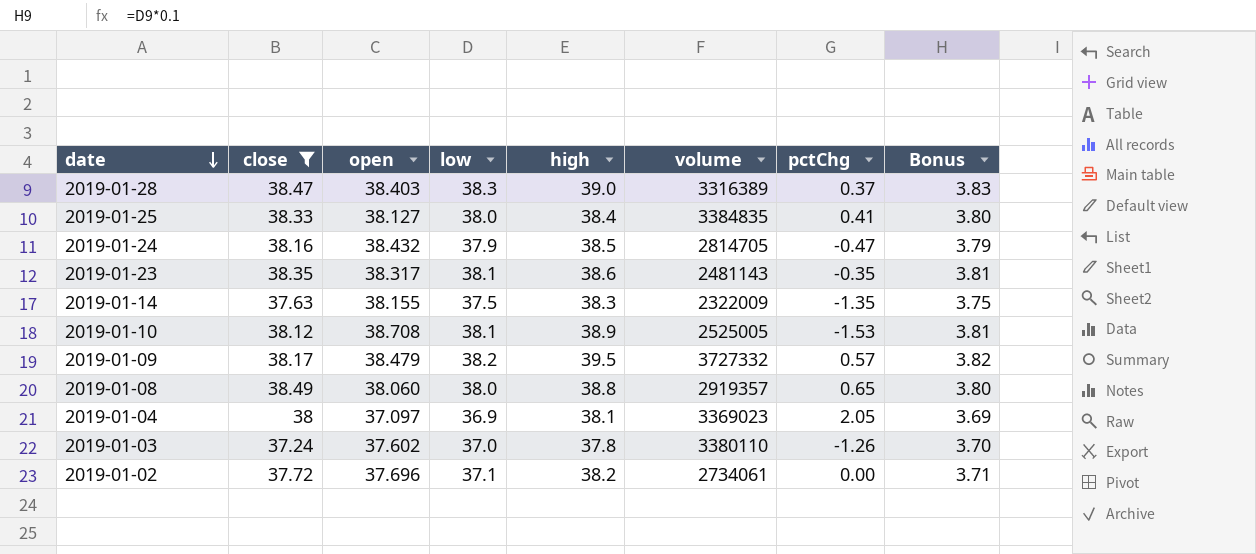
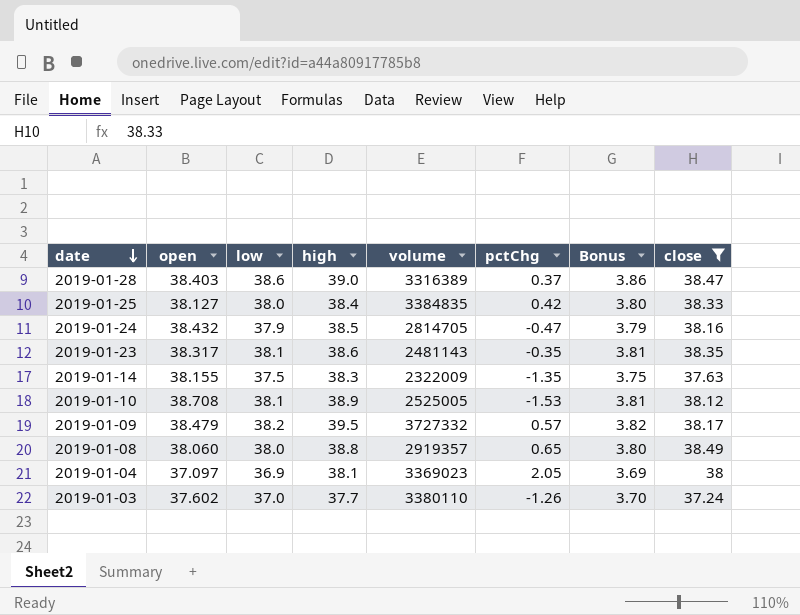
column close | position: 2 -> 8
row 2019-01-02: 37.72 | 37.696 | 37.1 | 38.2 | 2734061 | 0.00 | 3.71 -> none
2019-01-28 | low: 38.3 -> 38.6
2019-01-28 | Bonus: 3.83 -> 3.86
2019-01-25 | pctChg: 0.41 -> 0.42
2019-01-03 | high: 37.8 -> 37.7

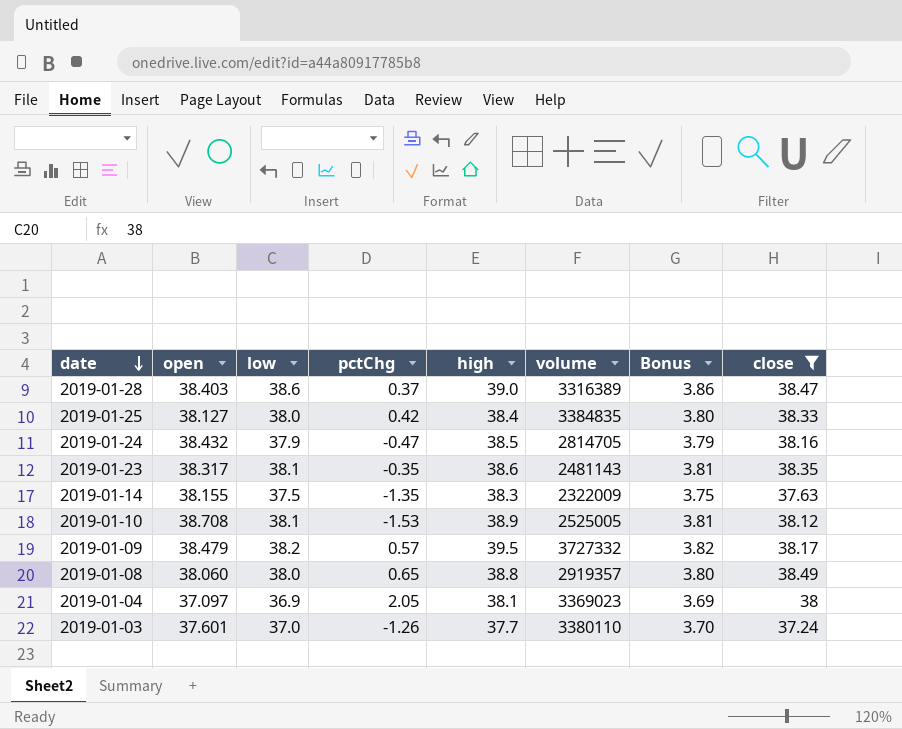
column pctChg | position: 6 -> 4
2019-01-03 | open: 37.602 -> 37.601

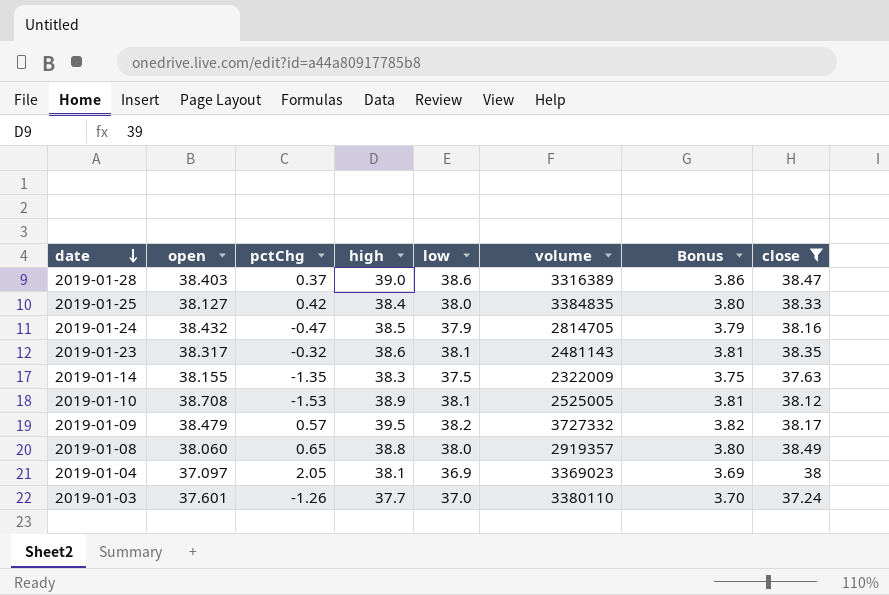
column low | position: 3 -> 5
2019-01-23 | pctChg: -0.35 -> -0.32

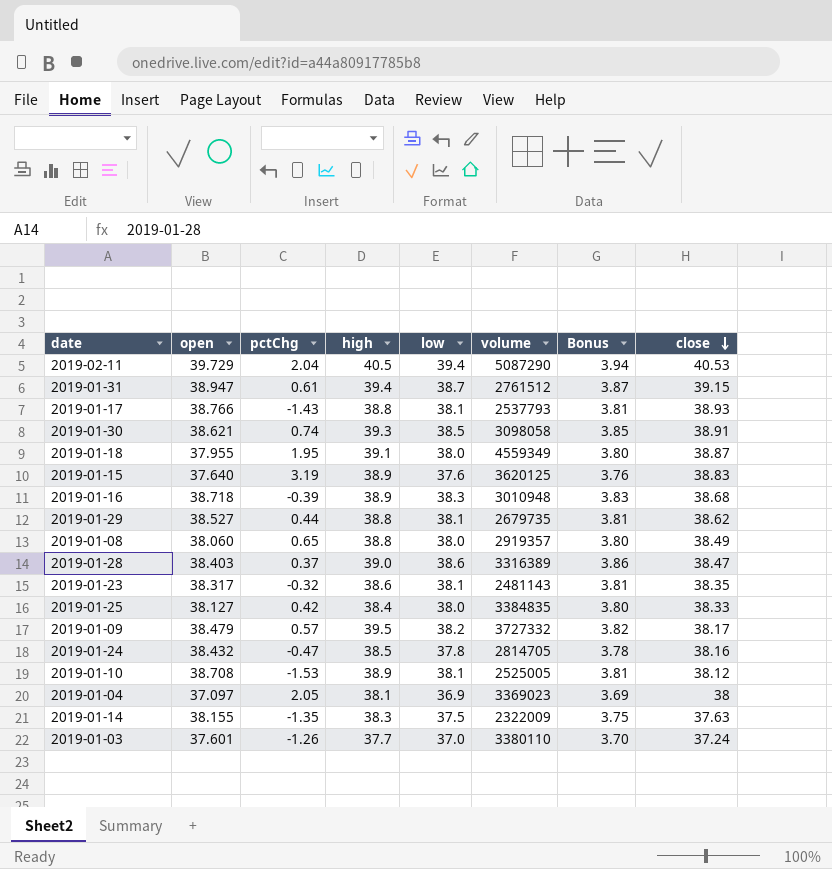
filter: close <= 38.49 -> none
row order: date descending -> close descending
2019-01-24 | low: 37.9 -> 37.8
2019-01-24 | Bonus: 3.79 -> 3.78

